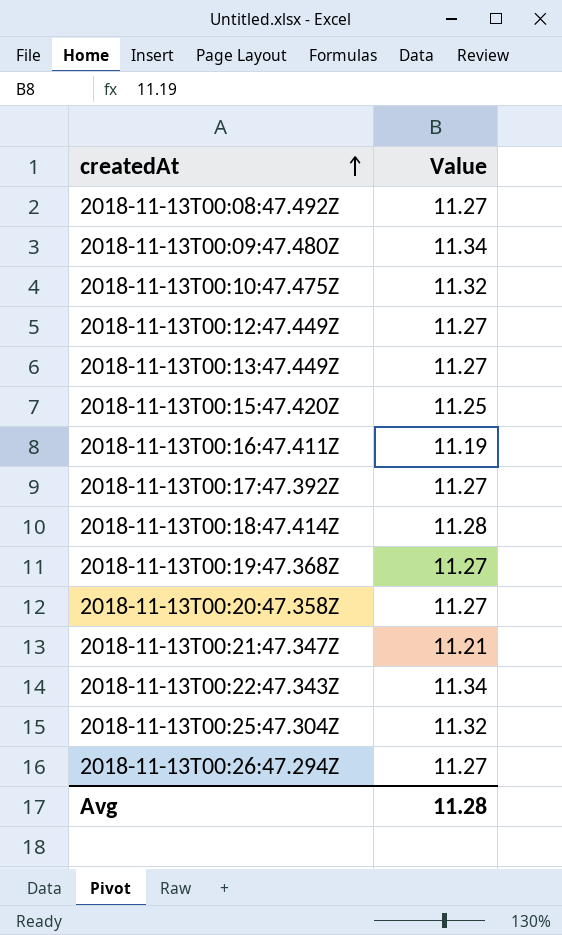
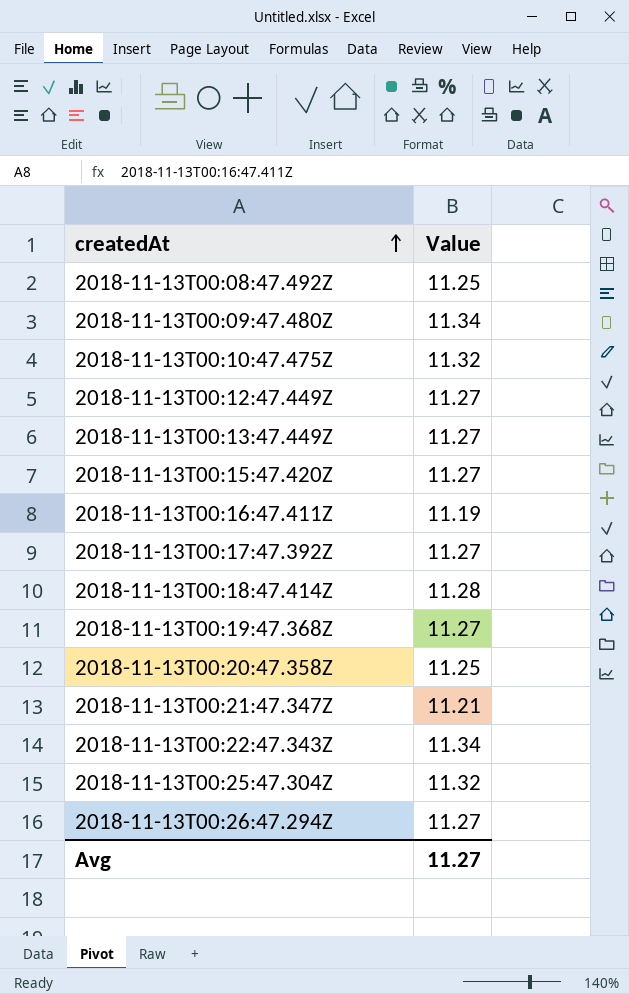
2018-11-13T00:08:47.492Z | Value: 11.27 -> 11.25
2018-11-13T00:15:47.420Z | Value: 11.25 -> 11.27
2018-11-13T00:20:47.358Z | Value: 11.27 -> 11.25
Avg | Value: 11.28 -> 11.27

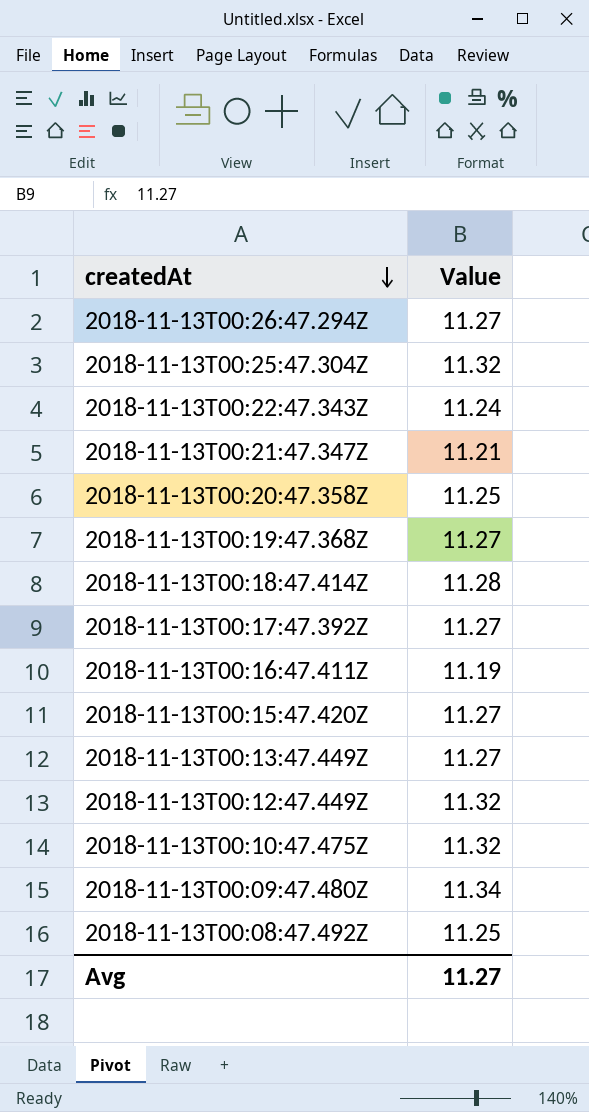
row order: createdAt ascending -> createdAt descending
2018-11-13T00:22:47.343Z | Value: 11.34 -> 11.24
2018-11-13T00:12:47.449Z | Value: 11.27 -> 11.32

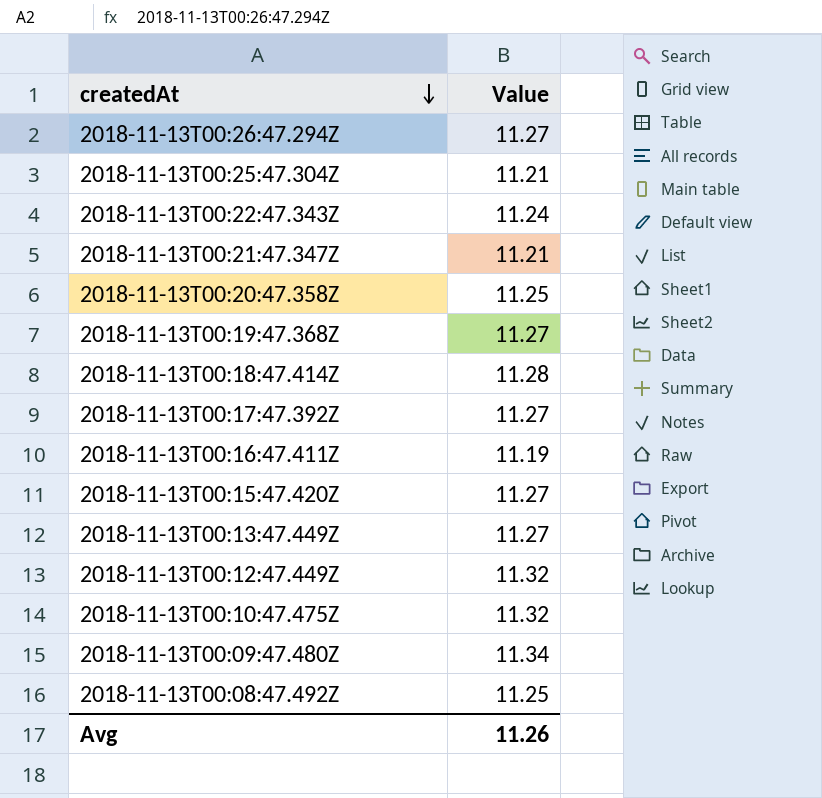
2018-11-13T00:25:47.304Z | Value: 11.32 -> 11.21
Avg | Value: 11.27 -> 11.26

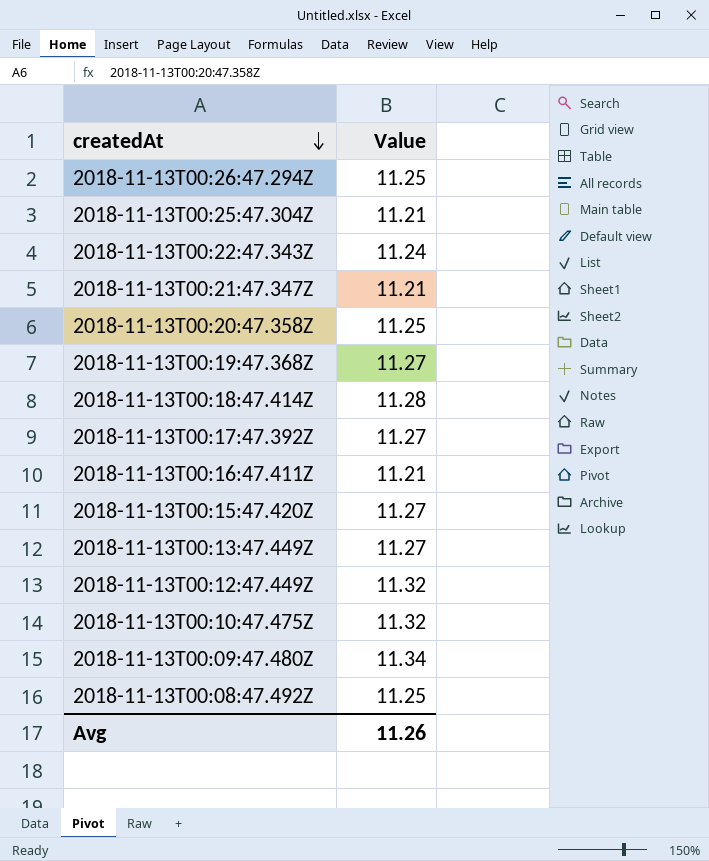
2018-11-13T00:26:47.294Z | Value: 11.27 -> 11.25
2018-11-13T00:16:47.411Z | Value: 11.19 -> 11.21

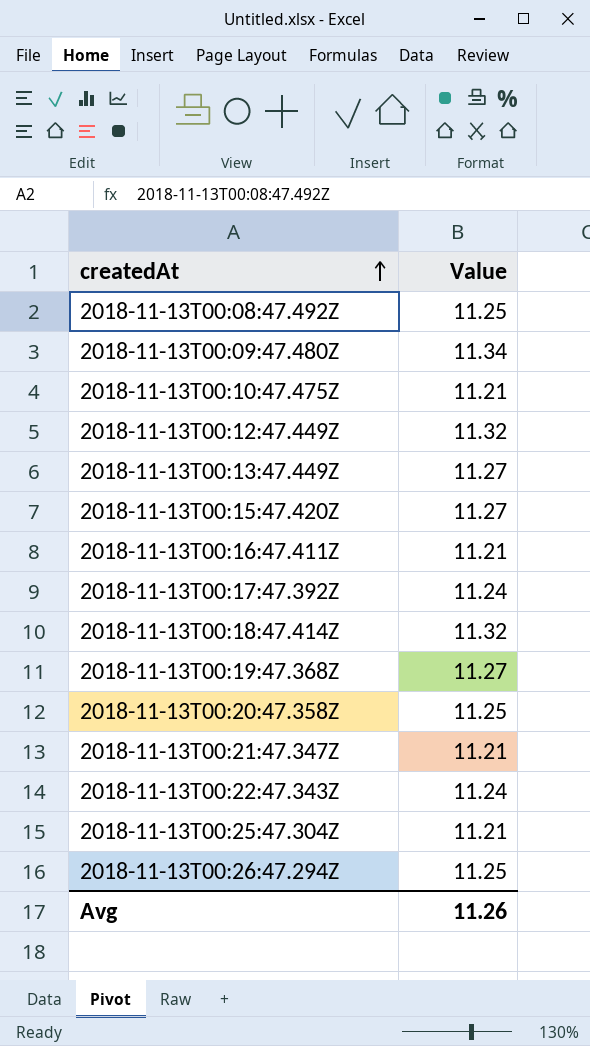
row order: createdAt descending -> createdAt ascending
2018-11-13T00:10:47.475Z | Value: 11.32 -> 11.21
2018-11-13T00:17:47.392Z | Value: 11.27 -> 11.24
2018-11-13T00:18:47.414Z | Value: 11.28 -> 11.32

